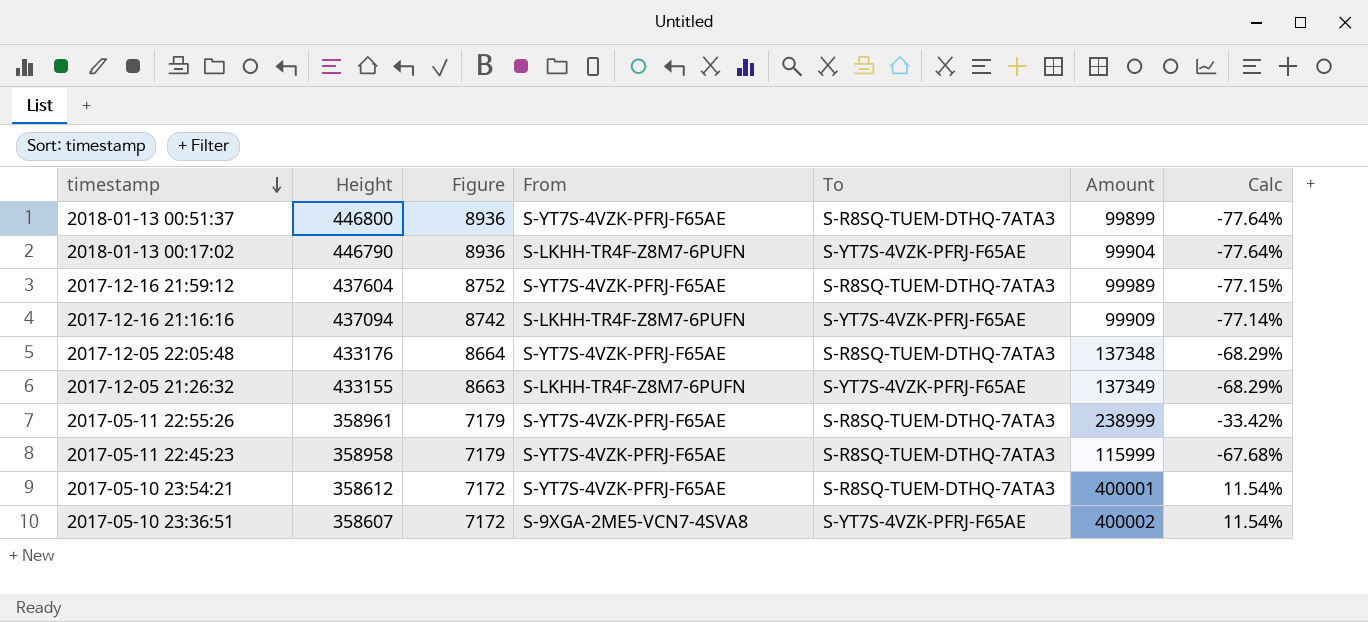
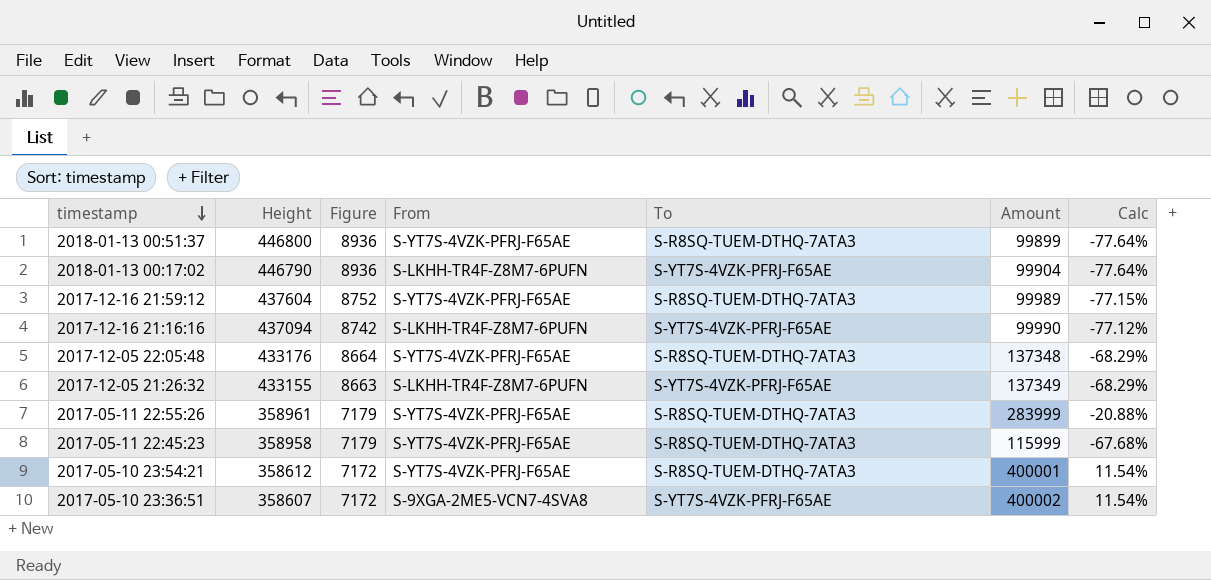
2017-12-16 21:16:16 | Amount: 99909 -> 99990
2017-12-16 21:16:16 | Calc: -77.14% -> -77.12%
2017-05-11 22:55:26 | Amount: 238999 -> 283999
2017-05-11 22:55:26 | Calc: -33.42% -> -20.88%

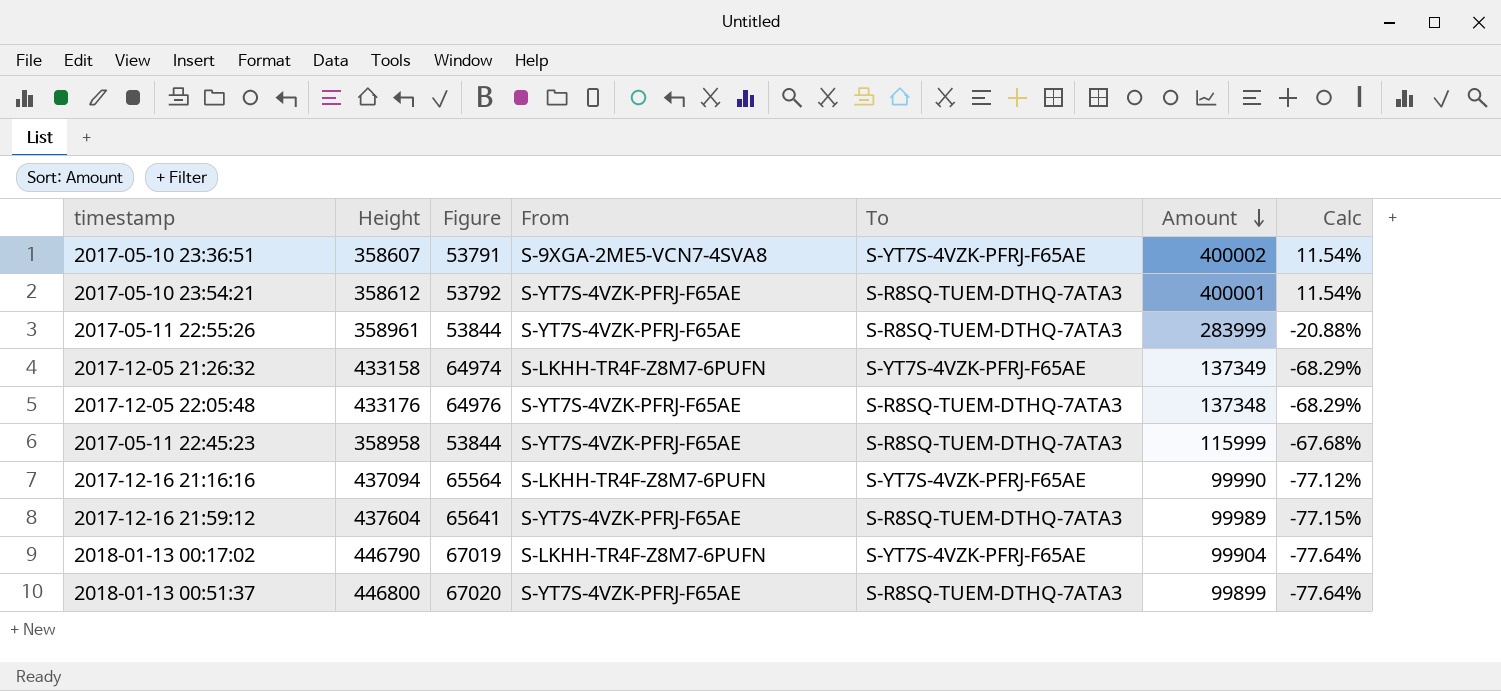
row order: timestamp descending -> Amount descending
column Figure | formula: [Height] * 0.02 -> [Height] * 0.15
2017-12-05 21:26:32 | Height: 433155 -> 433158

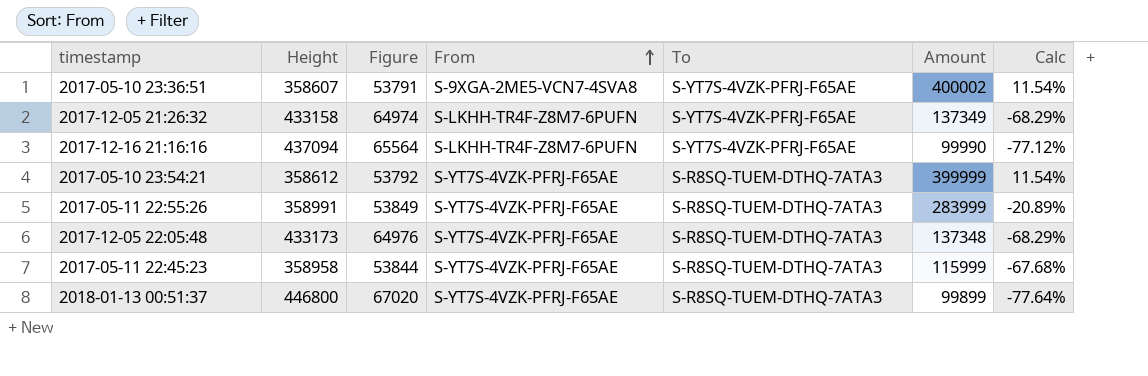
row order: Amount descending -> From ascending
row 2017-12-16 21:59:12: 437604 | 65641 | S-YT7S-4VZK-PFRJ-F65AE | S-R8SQ-TUEM-DTHQ-7ATA3 | 99989 | -77.15% -> none
row 2018-01-13 00:17:02: 446790 | 67019 | S-LKHH-TR4F-Z8M7-6PUFN | S-YT7S-4VZK-PFRJ-F65AE | 99904 | -77.64% -> none
2017-05-10 23:54:21 | Amount: 400001 -> 399999
2017-05-11 22:55:26 | Height: 358961 -> 358991
2017-05-11 22:55:26 | Figure: 53844 -> 53849
2017-05-11 22:55:26 | Calc: -20.88% -> -20.89%
2017-12-05 22:05:48 | Height: 433176 -> 433173

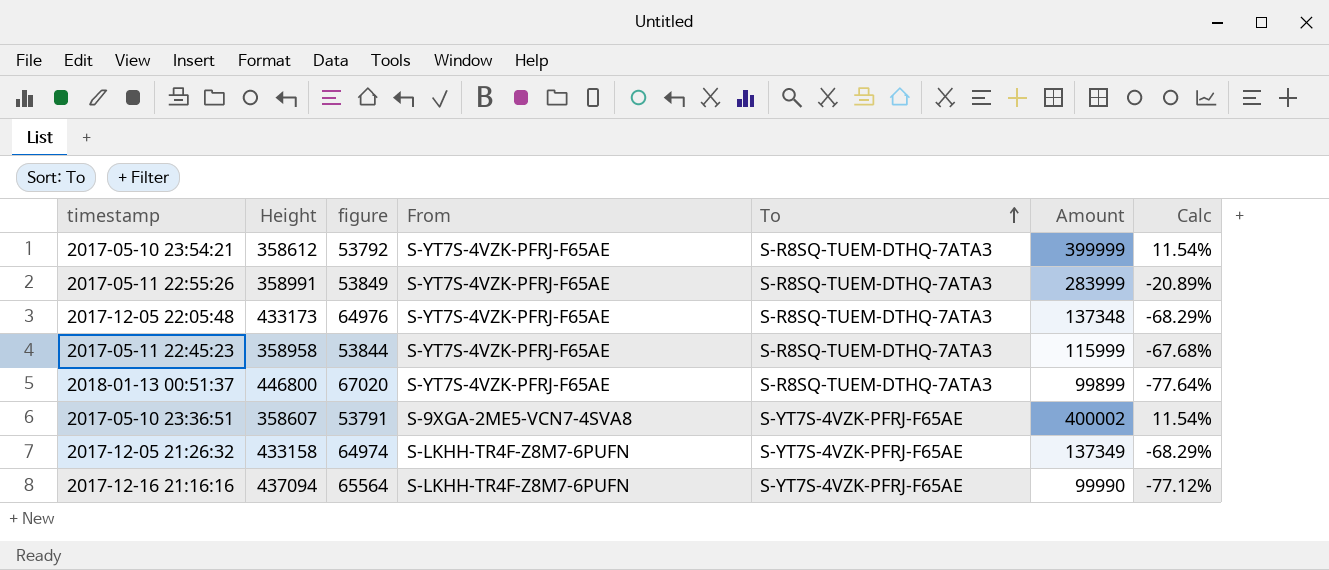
row order: From ascending -> To ascending
column name: Figure -> figure

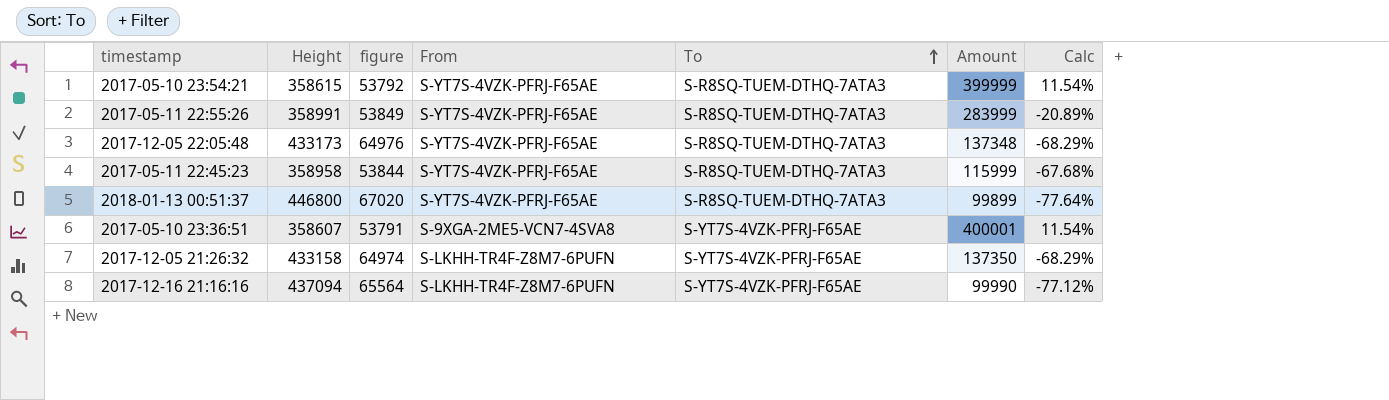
2017-05-10 23:54:21 | Height: 358612 -> 358615
2017-05-10 23:36:51 | Amount: 400002 -> 400001
2017-12-05 21:26:32 | Amount: 137349 -> 137350

